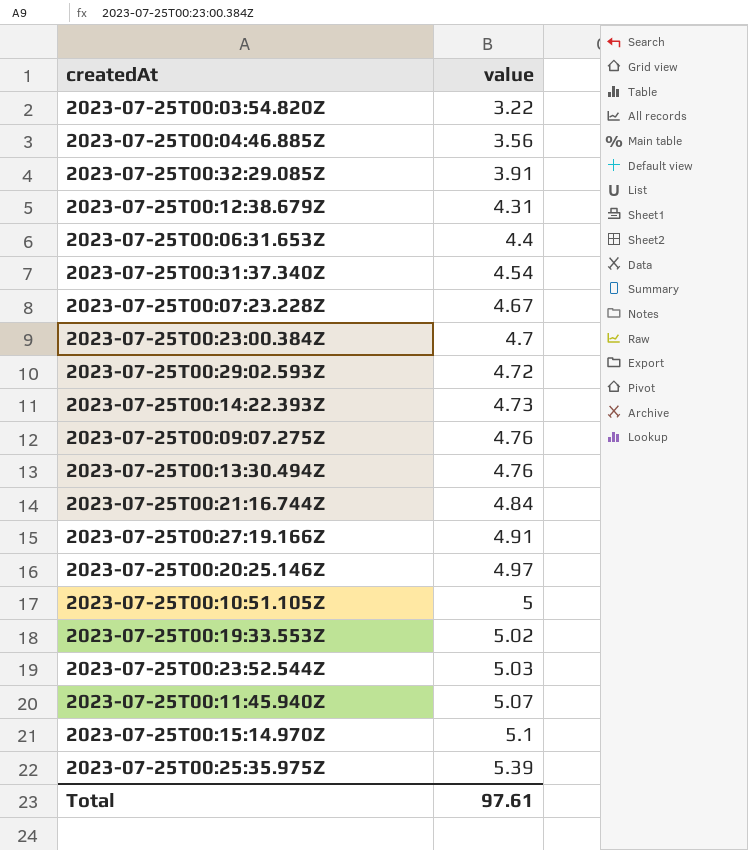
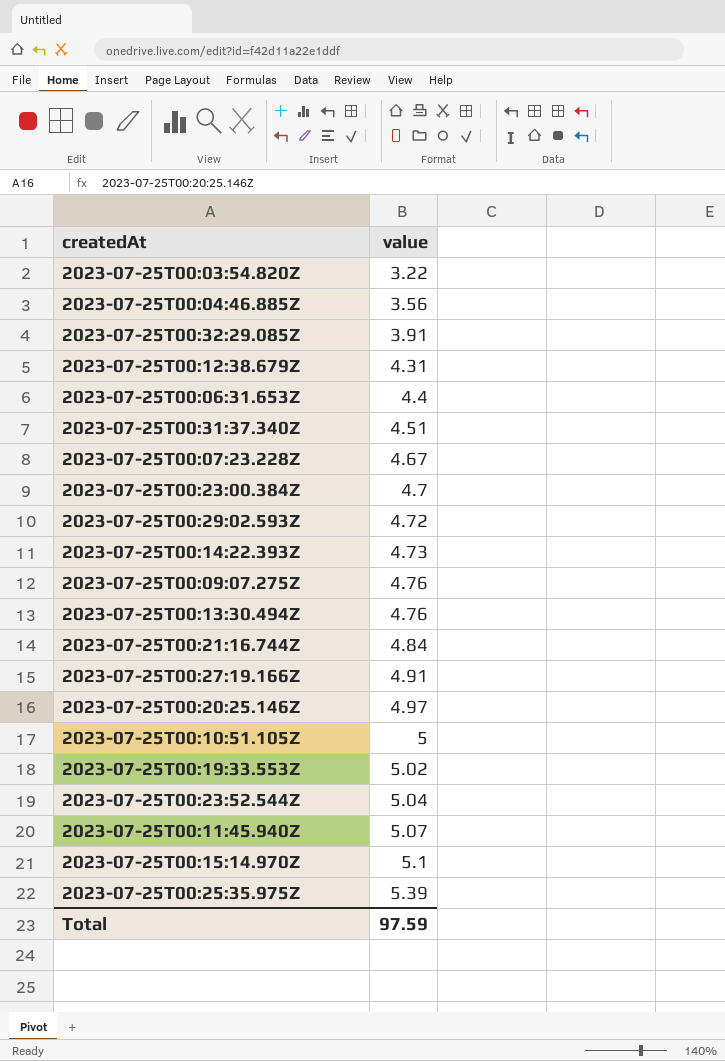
2023-07-25T00:31:37.340Z | value: 4.54 -> 4.51
2023-07-25T00:23:52.544Z | value: 5.03 -> 5.04
Total | value: 97.61 -> 97.59

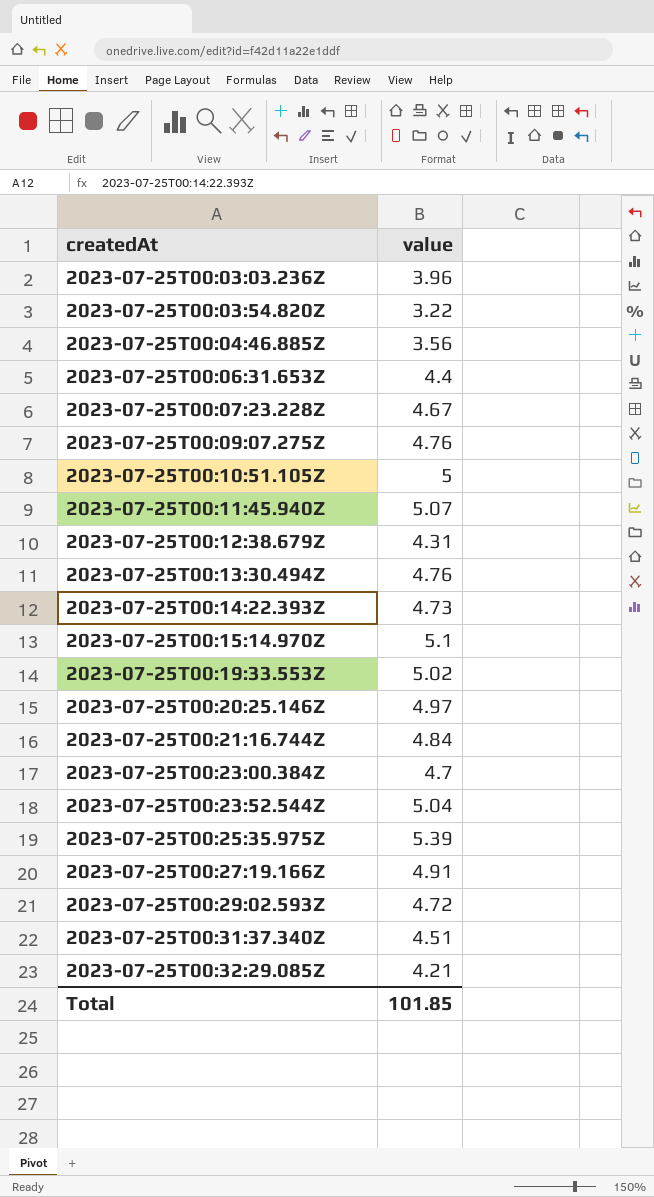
row order: value ascending -> createdAt ascending
row 2023-07-25T00:03:03.236Z: none -> 3.96
2023-07-25T00:32:29.085Z | value: 3.91 -> 4.21
Total | value: 97.59 -> 101.85

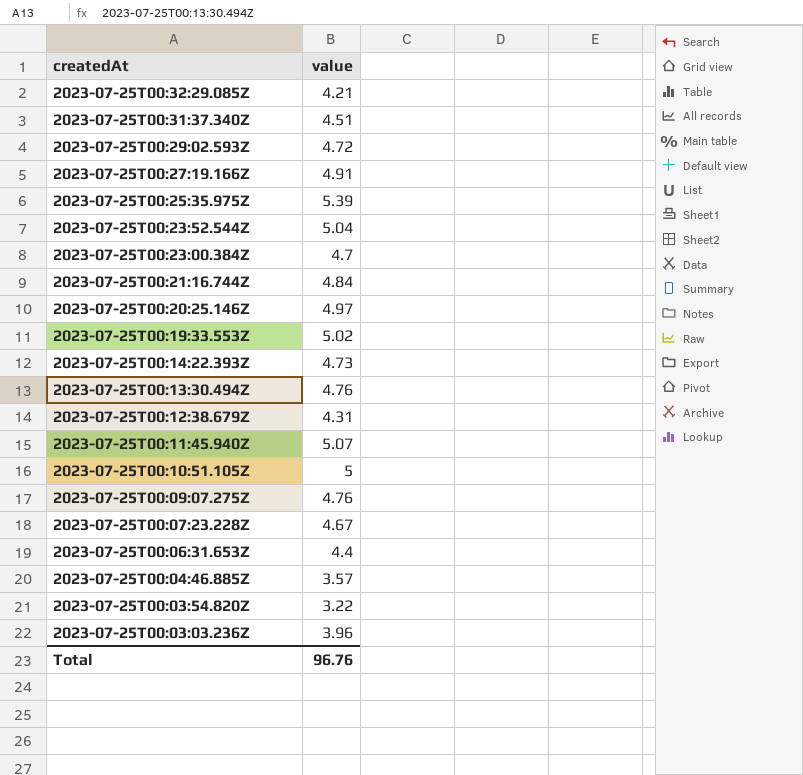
row order: createdAt ascending -> createdAt descending
row 2023-07-25T00:15:14.970Z: 5.1 -> none
2023-07-25T00:04:46.885Z | value: 3.56 -> 3.57
Total | value: 101.85 -> 96.76

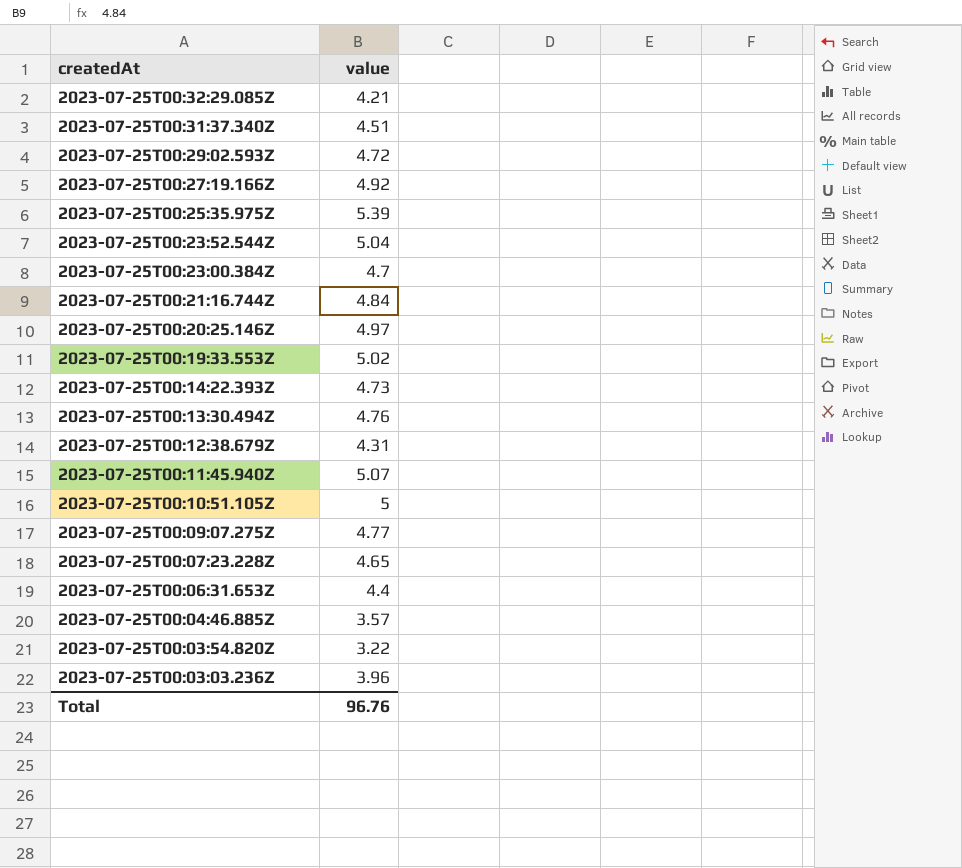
2023-07-25T00:27:19.166Z | value: 4.91 -> 4.92
2023-07-25T00:09:07.275Z | value: 4.76 -> 4.77
2023-07-25T00:07:23.228Z | value: 4.67 -> 4.65

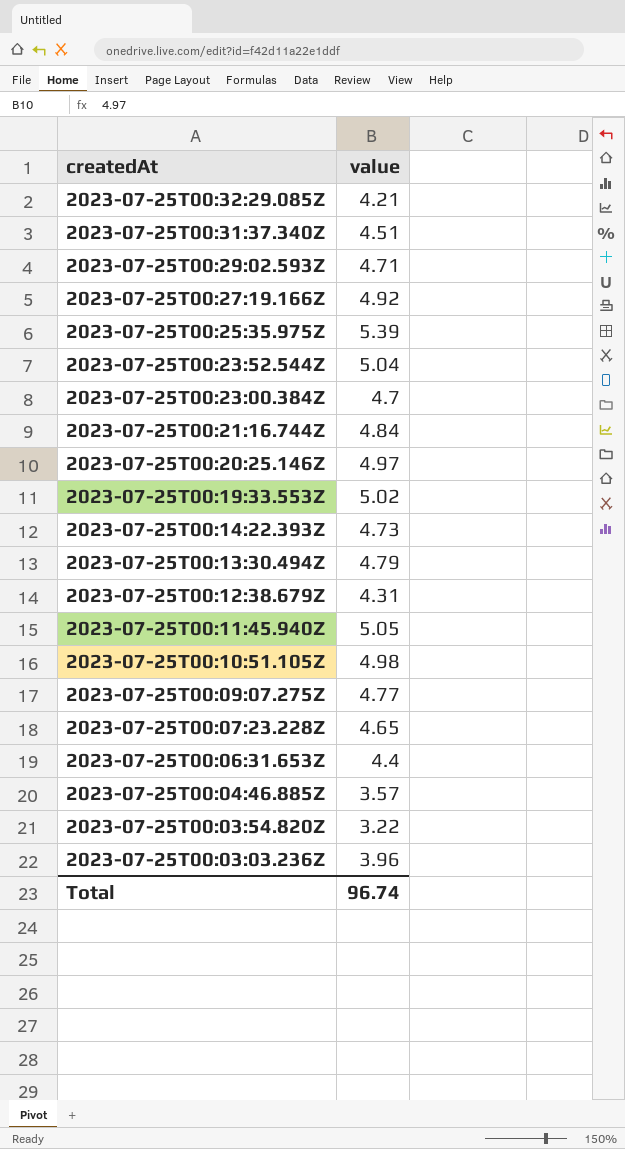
2023-07-25T00:29:02.593Z | value: 4.72 -> 4.71
2023-07-25T00:13:30.494Z | value: 4.76 -> 4.79
2023-07-25T00:11:45.940Z | value: 5.07 -> 5.05
2023-07-25T00:10:51.105Z | value: 5 -> 4.98
Total | value: 96.76 -> 96.74

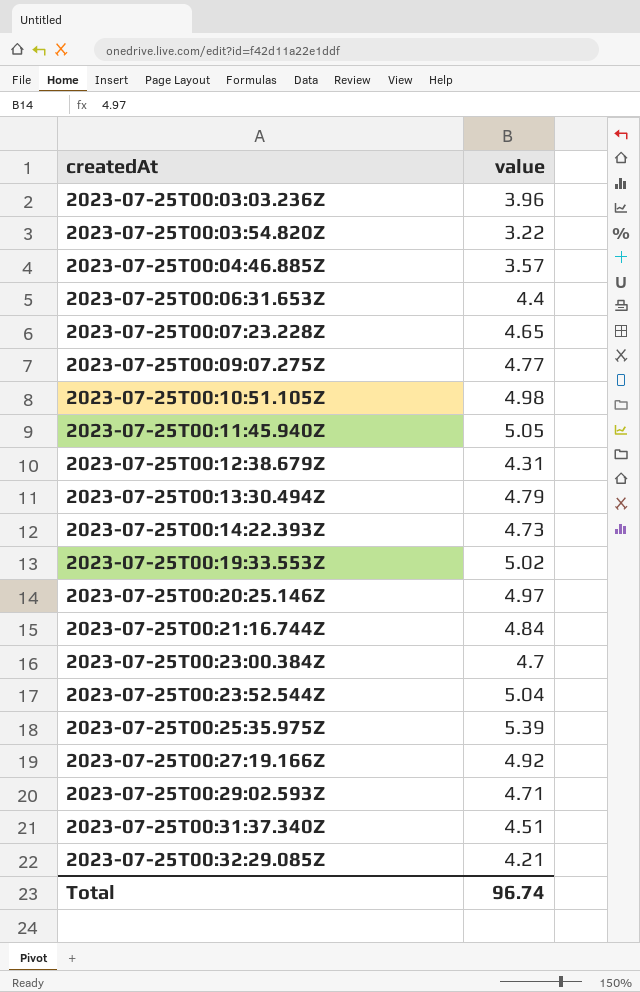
row order: createdAt descending -> createdAt ascending

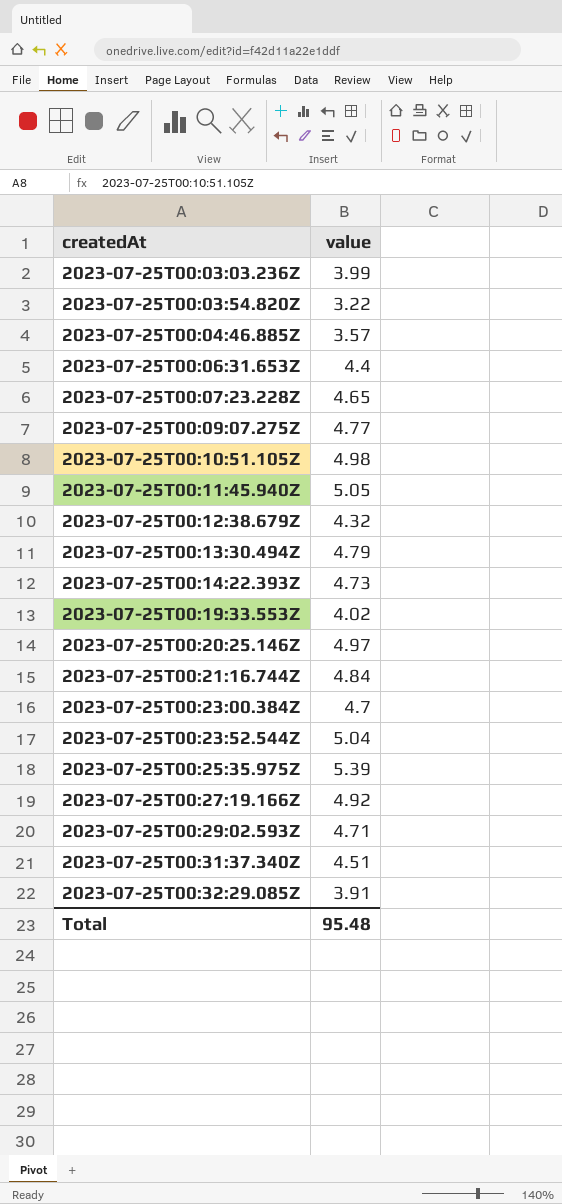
2023-07-25T00:03:03.236Z | value: 3.96 -> 3.99
2023-07-25T00:12:38.679Z | value: 4.31 -> 4.32
2023-07-25T00:19:33.553Z | value: 5.02 -> 4.02
2023-07-25T00:32:29.085Z | value: 4.21 -> 3.91
Total | value: 96.74 -> 95.48

